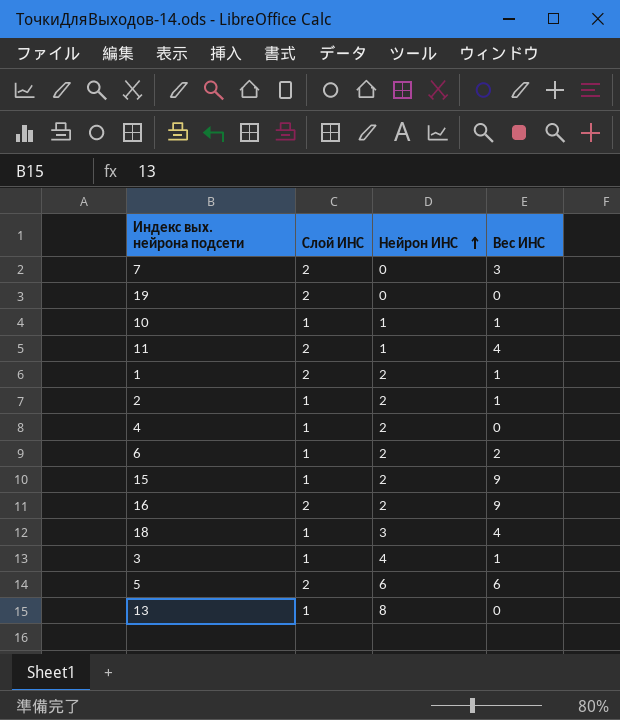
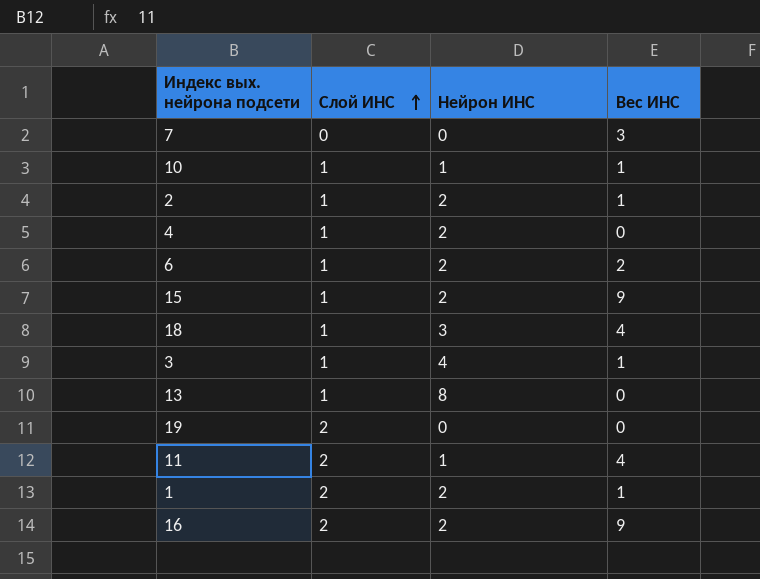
row order: Нейрон ИНС ascending -> Слой ИНС ascending
row 5: 2 | 6 | 6 -> none
7 | Слой ИНС: 2 -> 0

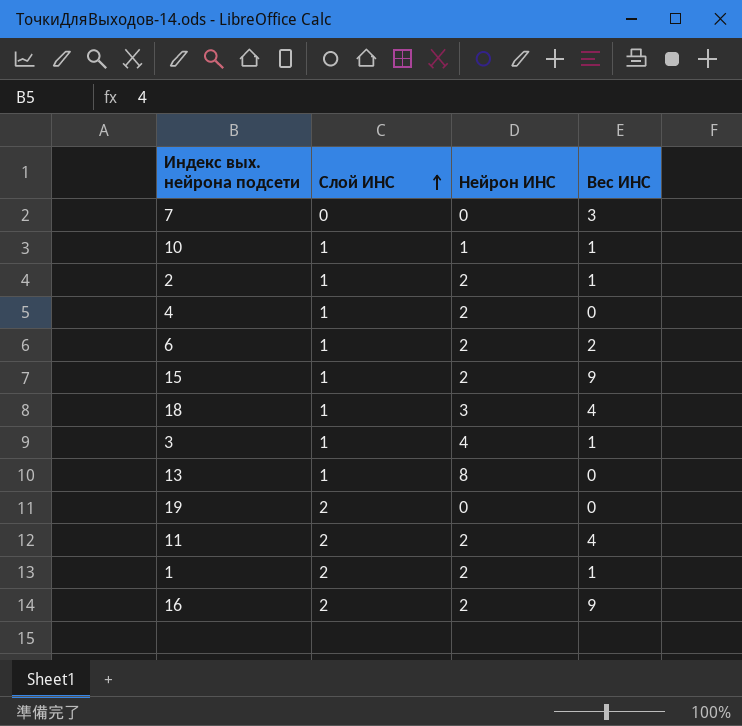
11 | Нейрон ИНС: 1 -> 2

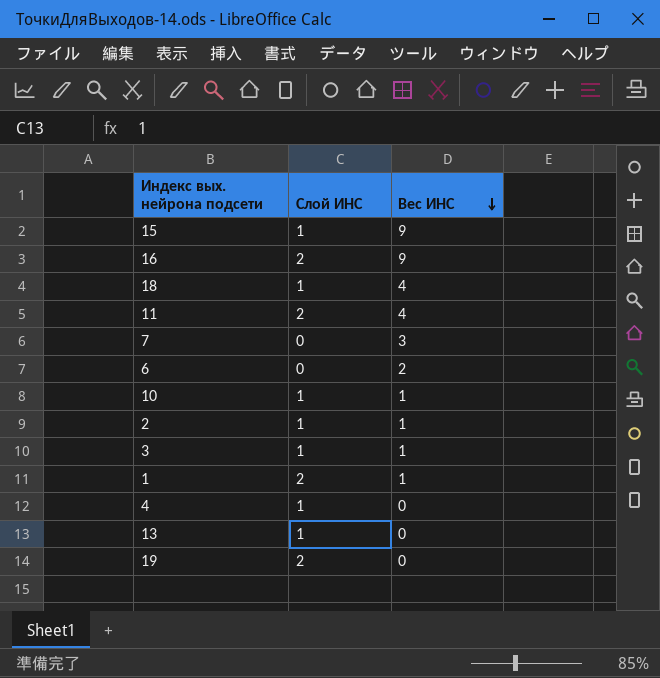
row order: Слой ИНС ascending -> Вес ИНС descending
column Нейрон ИНС | position: 3 -> none
6 | Слой ИНС: 1 -> 0

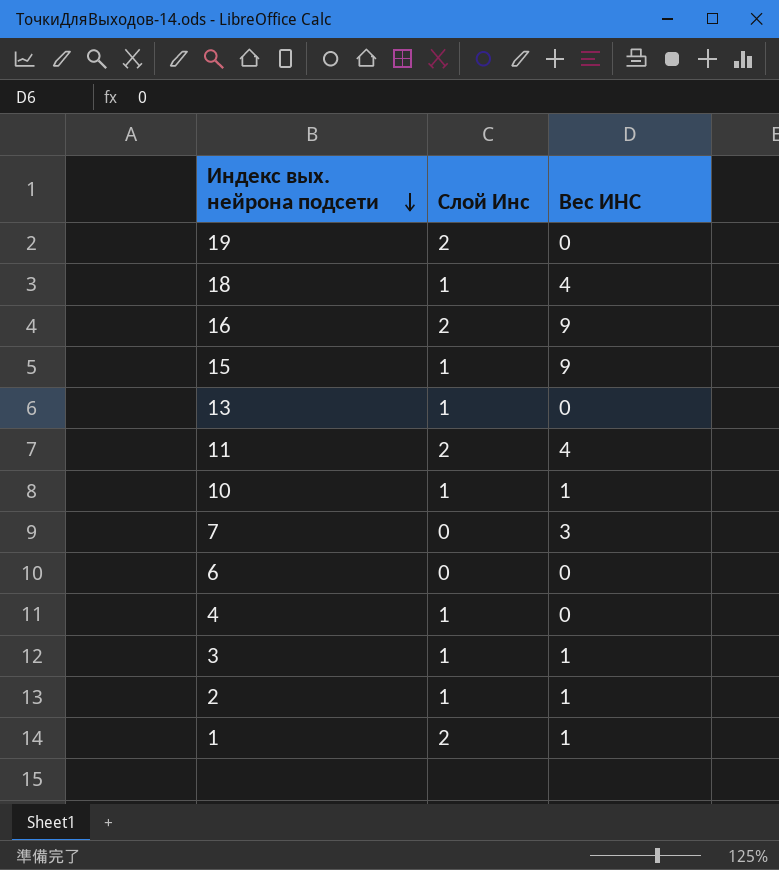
row order: Вес ИНС descending -> Индекс вых. нейрона подсети descending
column name: Слой ИНС -> Слой Инс
6 | Вес ИНС: 2 -> 0

